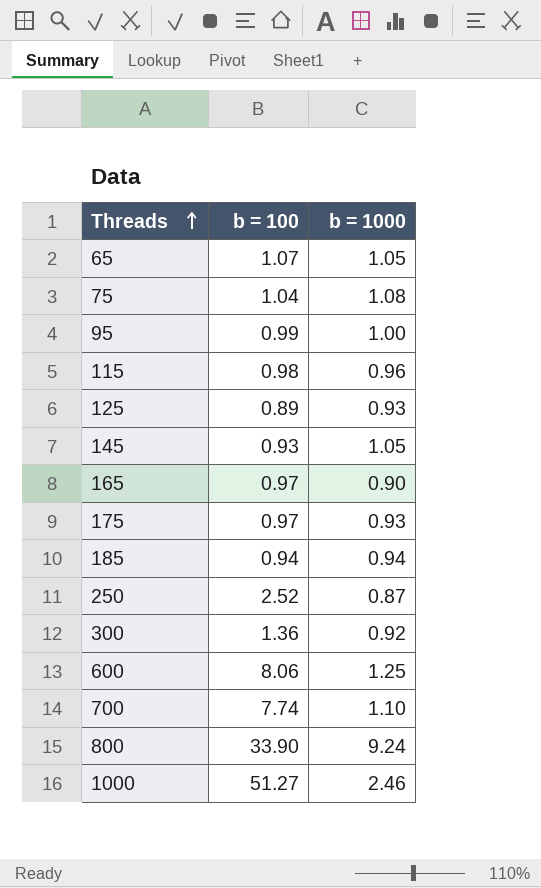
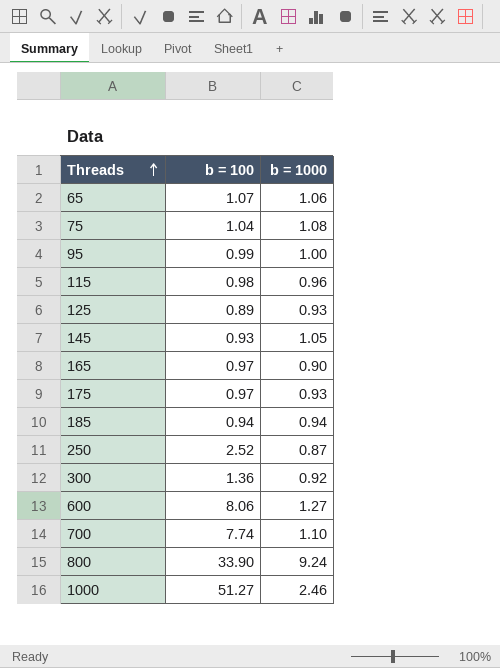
65 | b = 1000: 1.05 -> 1.06
600 | b = 1000: 1.25 -> 1.27

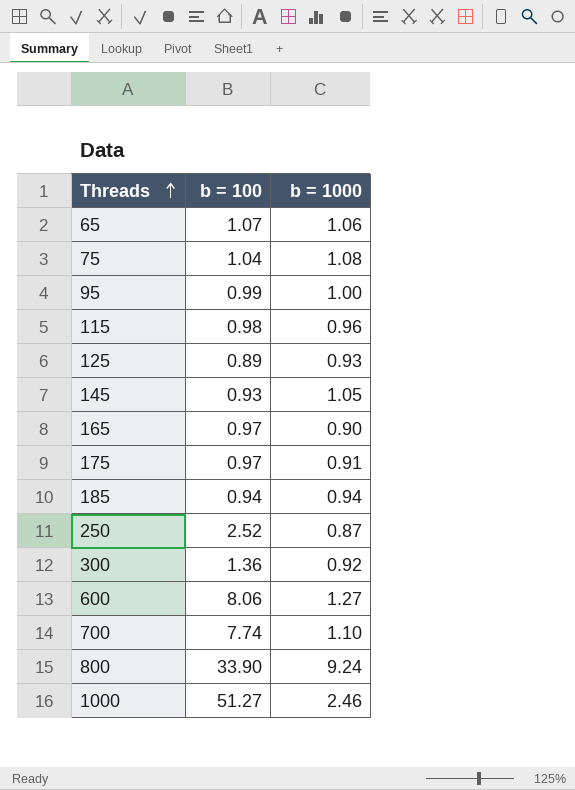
175 | b = 1000: 0.93 -> 0.91

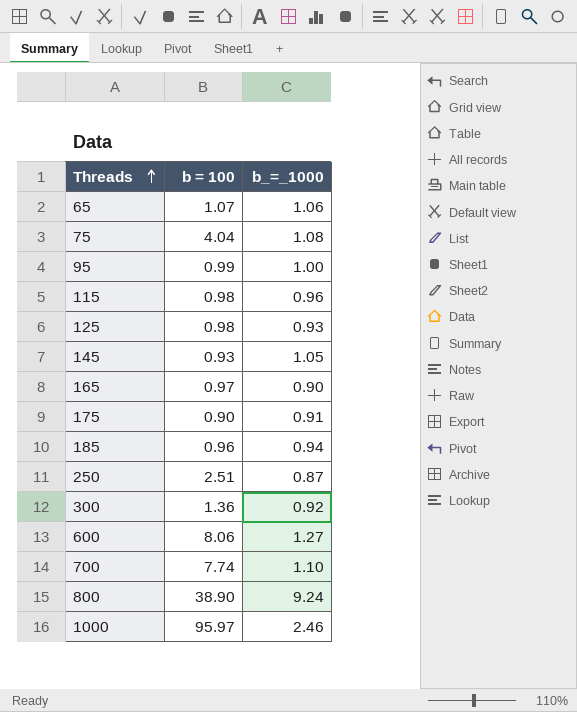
column name: b = 1000 -> b_=_1000
75 | b = 100: 1.04 -> 4.04
125 | b = 100: 0.89 -> 0.98
175 | b = 100: 0.97 -> 0.90
185 | b = 100: 0.94 -> 0.96
250 | b = 100: 2.52 -> 2.51
800 | b = 100: 33.90 -> 38.90
1000 | b = 100: 51.27 -> 95.97

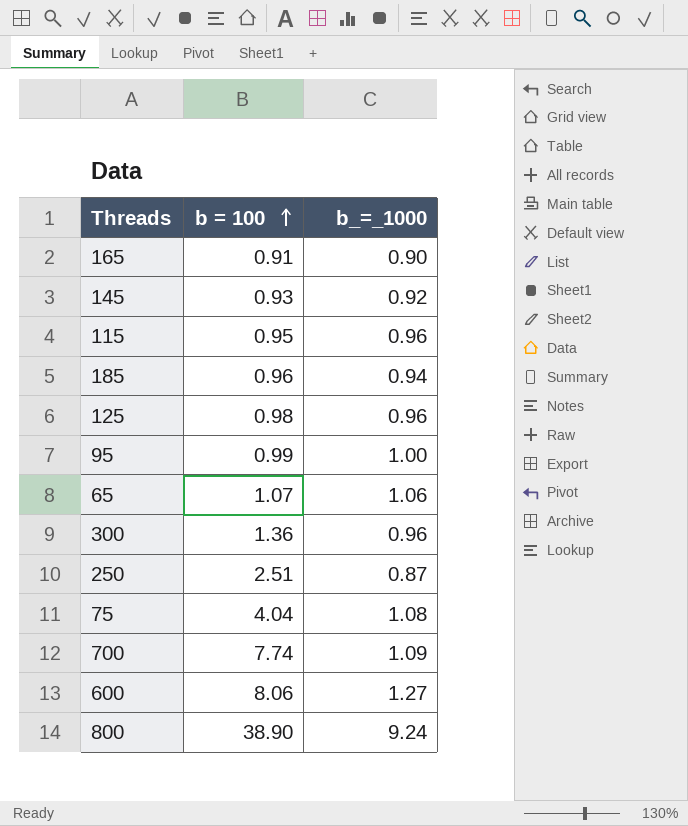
row order: Threads ascending -> b = 100 ascending
row 175: 0.90 | 0.91 -> none
row 1000: 95.97 | 2.46 -> none
165 | b = 100: 0.97 -> 0.91
145 | b_=_1000: 1.05 -> 0.92
115 | b = 100: 0.98 -> 0.95
125 | b_=_1000: 0.93 -> 0.96
300 | b_=_1000: 0.92 -> 0.96
700 | b_=_1000: 1.10 -> 1.09

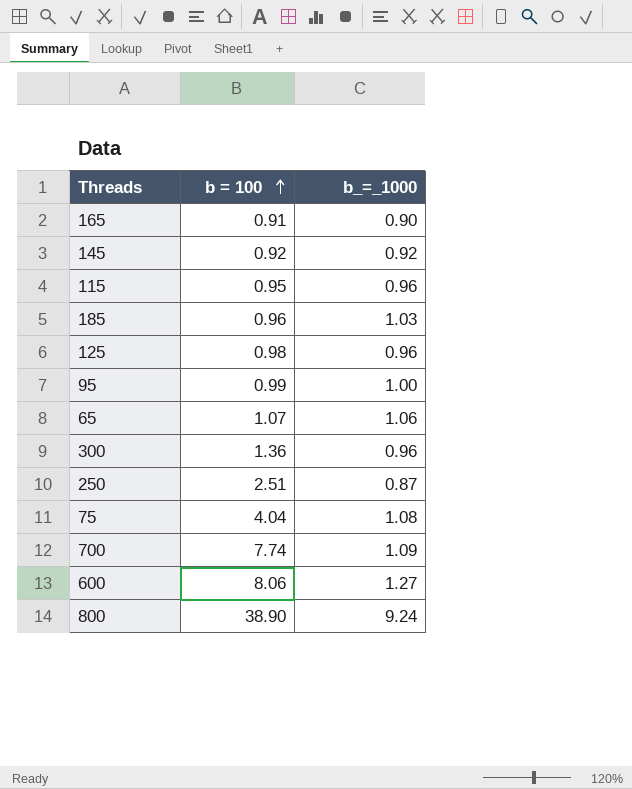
145 | b = 100: 0.93 -> 0.92
185 | b_=_1000: 0.94 -> 1.03

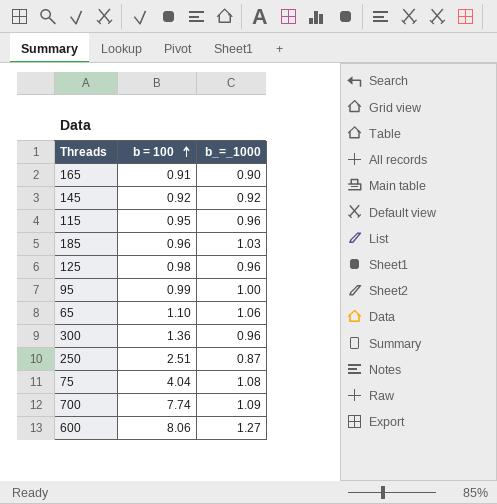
row 800: 38.90 | 9.24 -> none
65 | b = 100: 1.07 -> 1.10

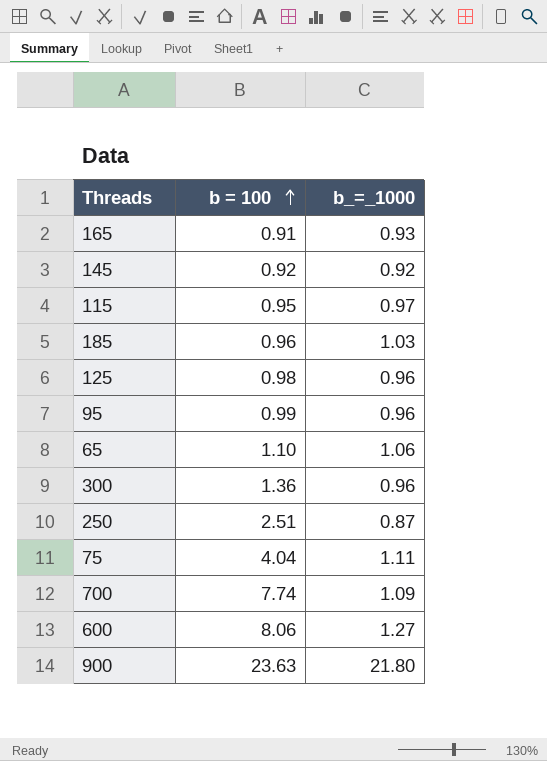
165 | b_=_1000: 0.90 -> 0.93
115 | b_=_1000: 0.96 -> 0.97
95 | b_=_1000: 1.00 -> 0.96
75 | b_=_1000: 1.08 -> 1.11
row 900: none -> 23.63 | 21.80

